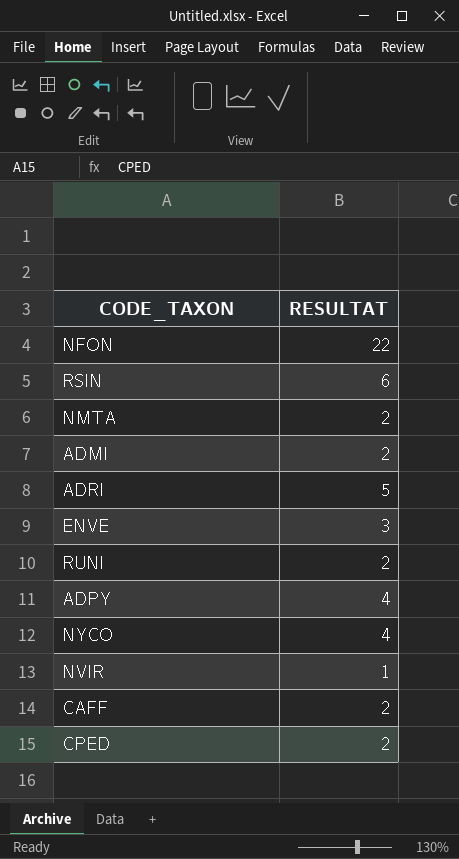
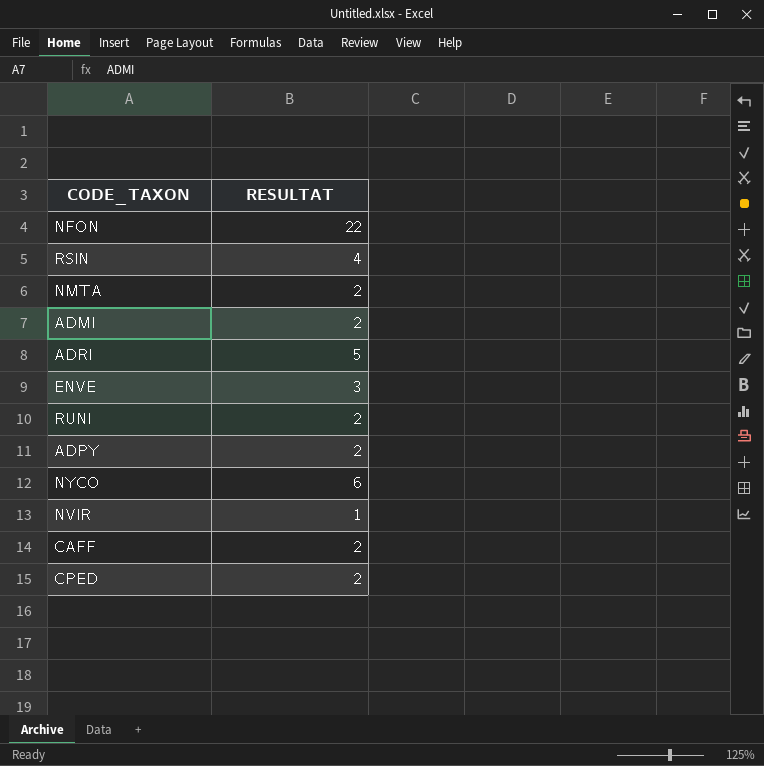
RSIN | RESULTAT: 6 -> 4
ADPY | RESULTAT: 4 -> 2
NYCO | RESULTAT: 4 -> 6

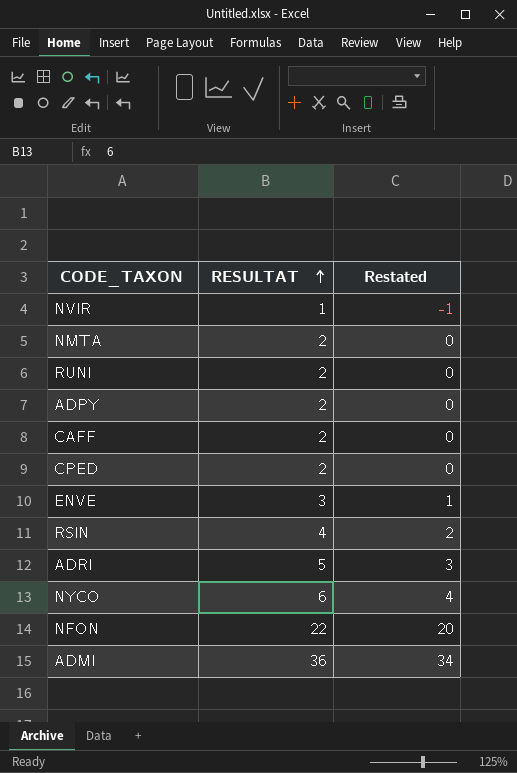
row order: none -> RESULTAT ascending
column Restated | formula: none -> [RESULTAT] - 2
ADMI | RESULTAT: 2 -> 36

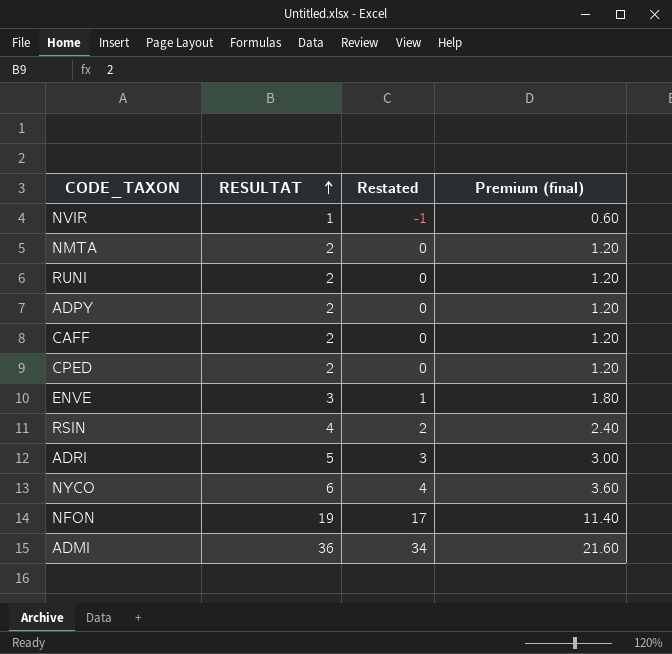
column Premium (final) | formula: none -> [RESULTAT] * 0.6
NFON | RESULTAT: 22 -> 19
NFON | Restated: 20 -> 17

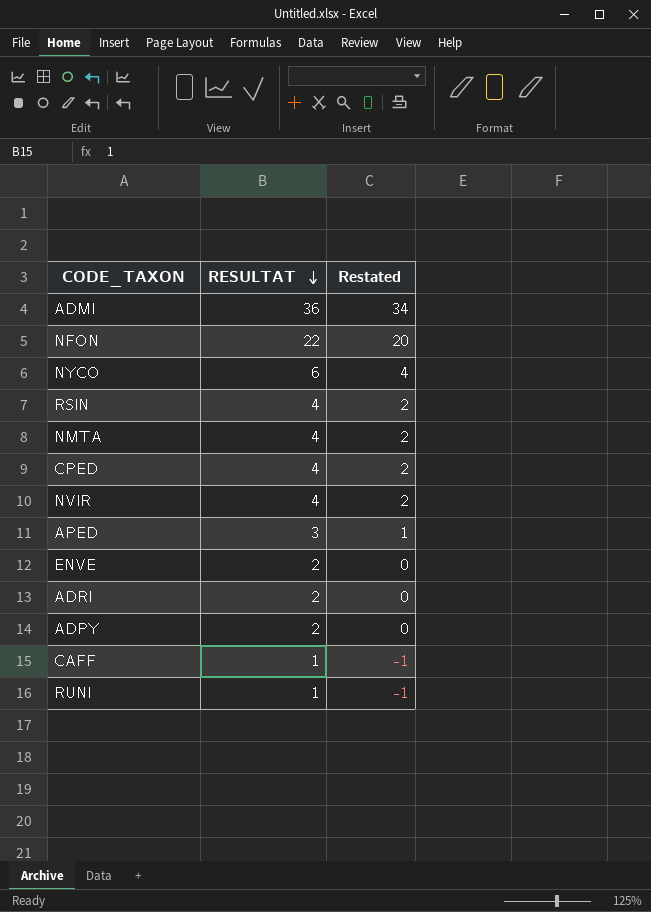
row order: RESULTAT ascending -> RESULTAT descending
column Premium (final) | formula: [RESULTAT] * 0.6 -> none
NFON | RESULTAT: 19 -> 22
NFON | Restated: 17 -> 20
NMTA | RESULTAT: 2 -> 4
NMTA | Restated: 0 -> 2
CPED | RESULTAT: 2 -> 4
CPED | Restated: 0 -> 2
NVIR | RESULTAT: 1 -> 4
NVIR | Restated: -1 -> 2
row APED: none -> 3 | 1
ENVE | RESULTAT: 3 -> 2
ENVE | Restated: 1 -> 0
ADRI | RESULTAT: 5 -> 2
ADRI | Restated: 3 -> 0
CAFF | RESULTAT: 2 -> 1
CAFF | Restated: 0 -> -1
RUNI | RESULTAT: 2 -> 1
RUNI | Restated: 0 -> -1

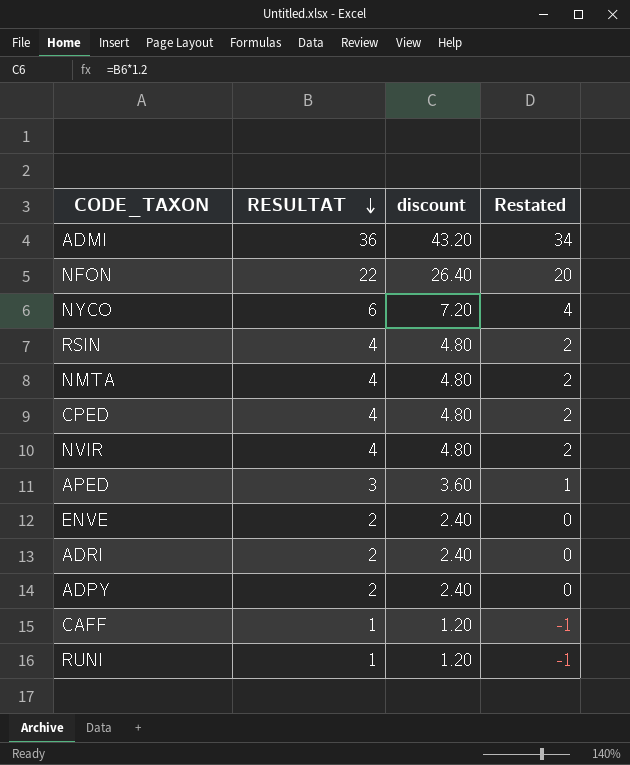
column discount | formula: none -> [RESULTAT] * 1.2

